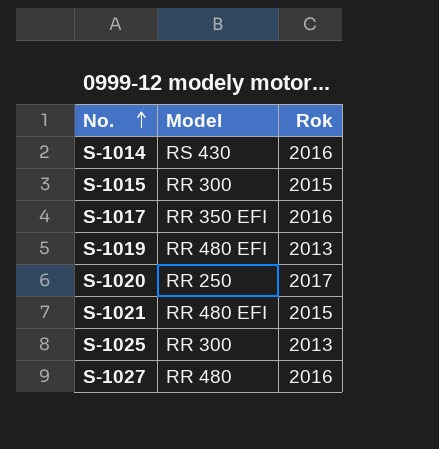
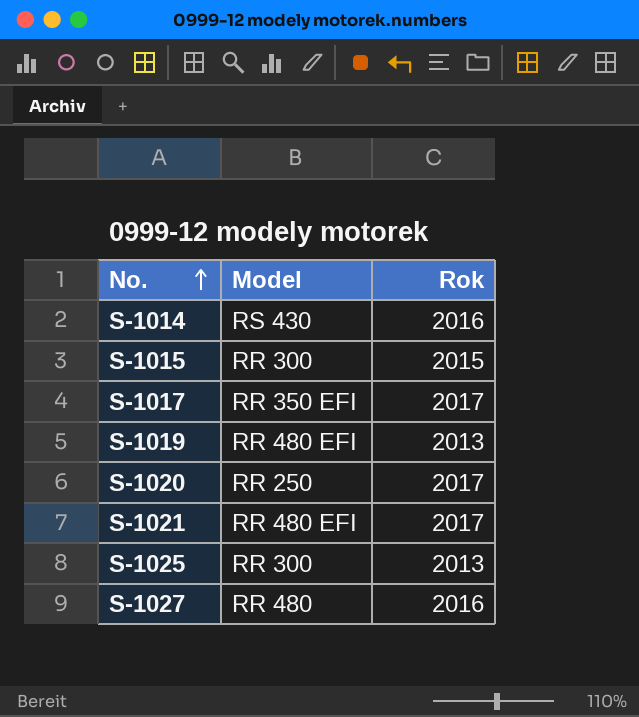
S-1017 | Rok: 2016 -> 2017
S-1021 | Rok: 2015 -> 2017

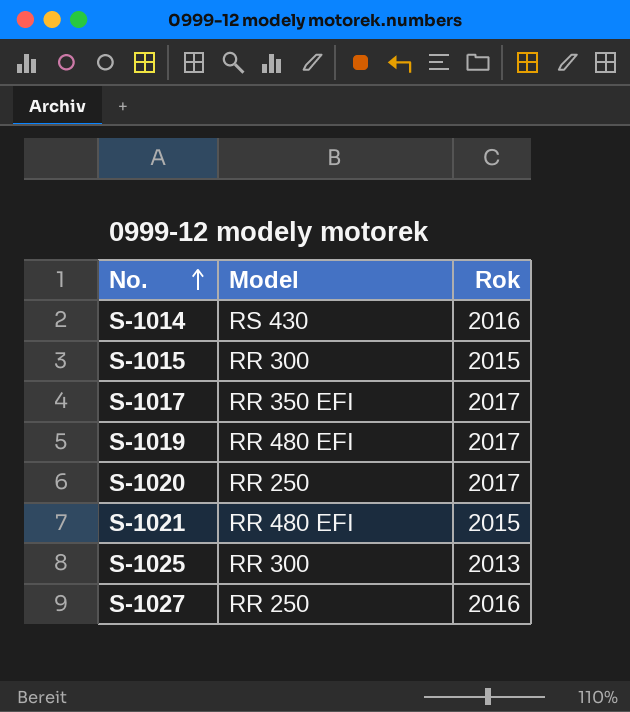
S-1019 | Rok: 2013 -> 2017
S-1021 | Rok: 2017 -> 2015
S-1027 | Model: RR 480 -> RR 250

